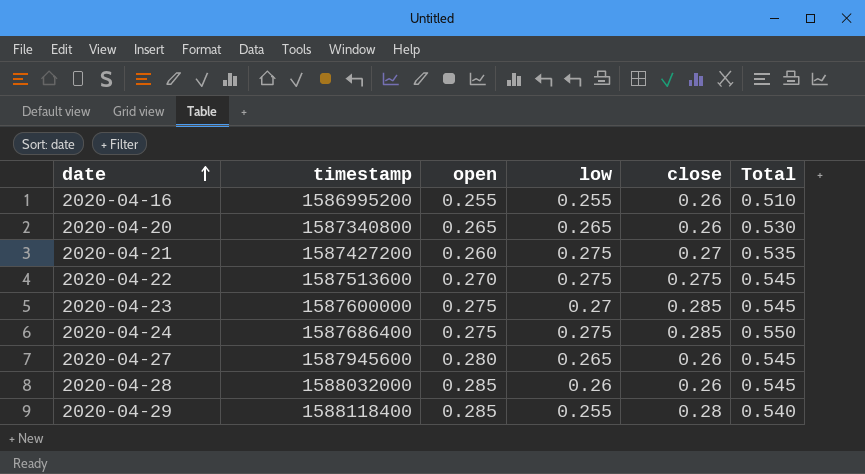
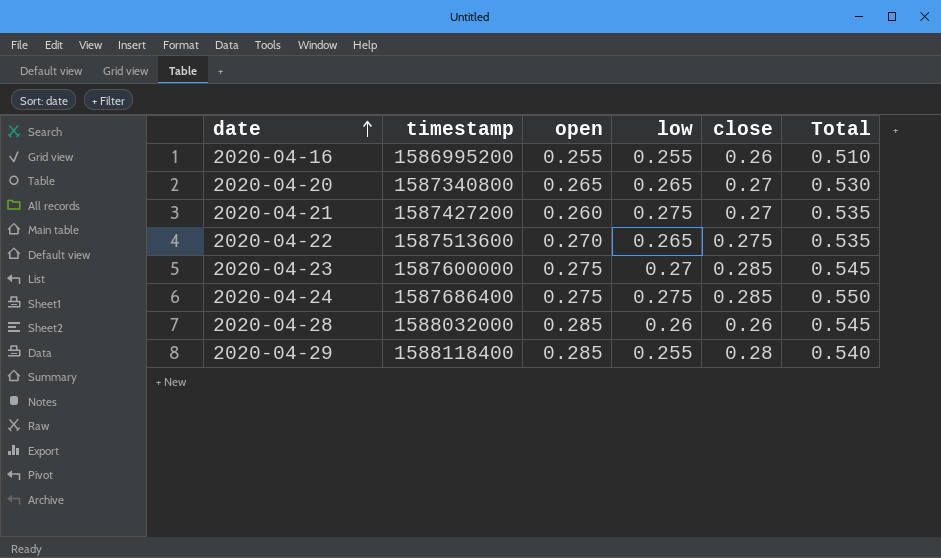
row 2020-04-27: 1587945600 | 0.280 | 0.265 | 0.26 | 0.545 -> none
2020-04-20 | close: 0.26 -> 0.27
2020-04-22 | low: 0.275 -> 0.265
2020-04-22 | Total: 0.545 -> 0.535

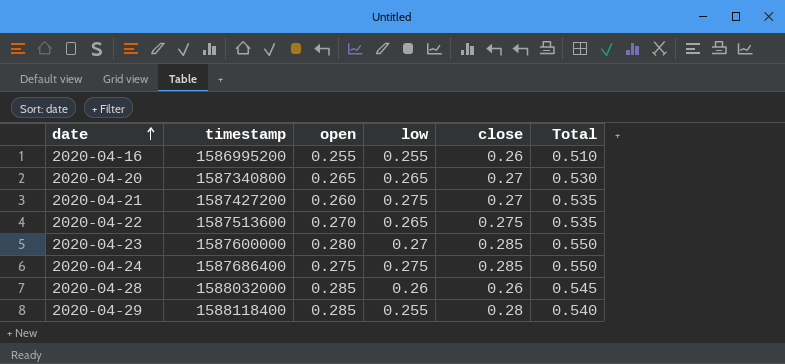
2020-04-23 | open: 0.275 -> 0.280
2020-04-23 | Total: 0.545 -> 0.550

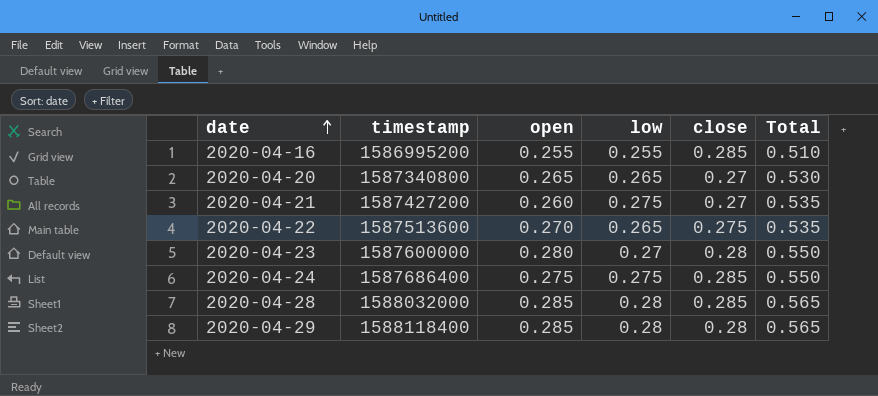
2020-04-16 | close: 0.26 -> 0.285
2020-04-23 | close: 0.285 -> 0.28
2020-04-28 | low: 0.26 -> 0.28
2020-04-28 | close: 0.26 -> 0.285
2020-04-28 | Total: 0.545 -> 0.565
2020-04-29 | low: 0.255 -> 0.28
2020-04-29 | Total: 0.540 -> 0.565

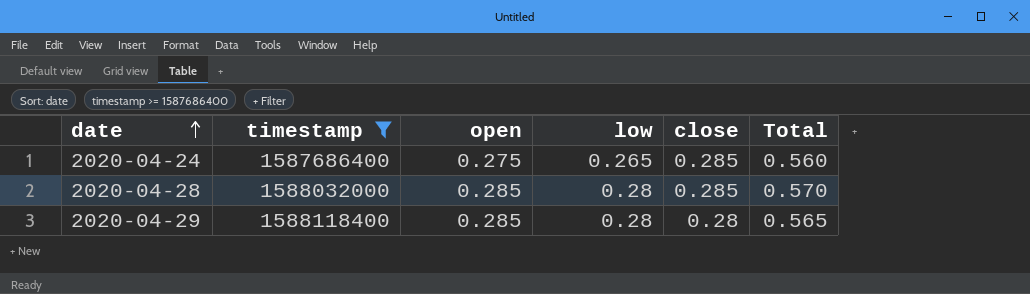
filter: none -> timestamp >= 1587686400
column Total | formula: [open] + [low] -> [open] + [close]
2020-04-24 | low: 0.275 -> 0.265

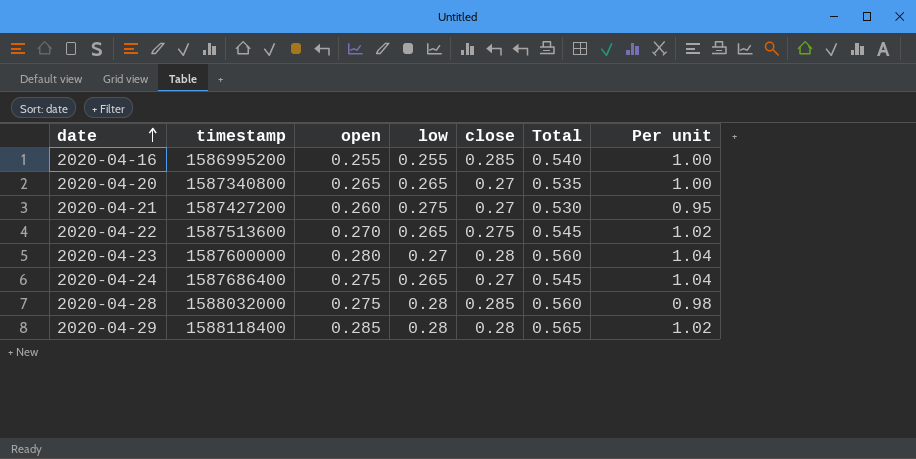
filter: timestamp >= 1587686400 -> none
column Per unit | formula: none -> [open] / [low]
2020-04-24 | close: 0.285 -> 0.27
2020-04-24 | Total: 0.560 -> 0.545
2020-04-28 | open: 0.285 -> 0.275
2020-04-28 | Total: 0.570 -> 0.560

